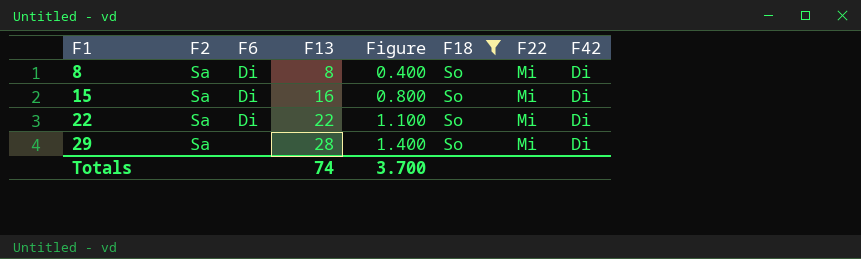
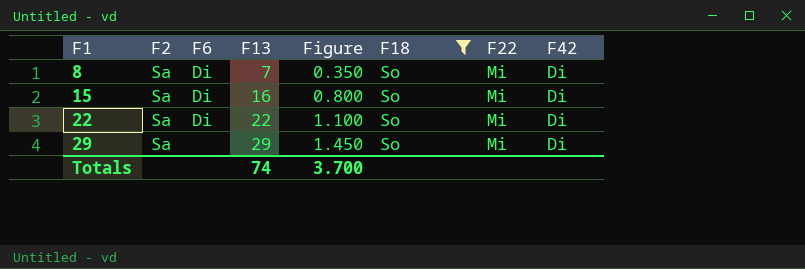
8 | F13: 8 -> 7
8 | Figure: 0.400 -> 0.350
29 | F13: 28 -> 29
29 | Figure: 1.400 -> 1.450

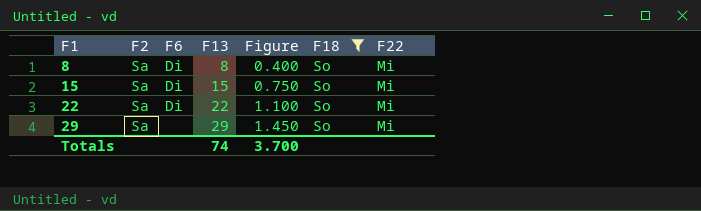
column F42 | position: 8 -> none
8 | F13: 7 -> 8
8 | Figure: 0.350 -> 0.400
15 | F13: 16 -> 15
15 | Figure: 0.800 -> 0.750

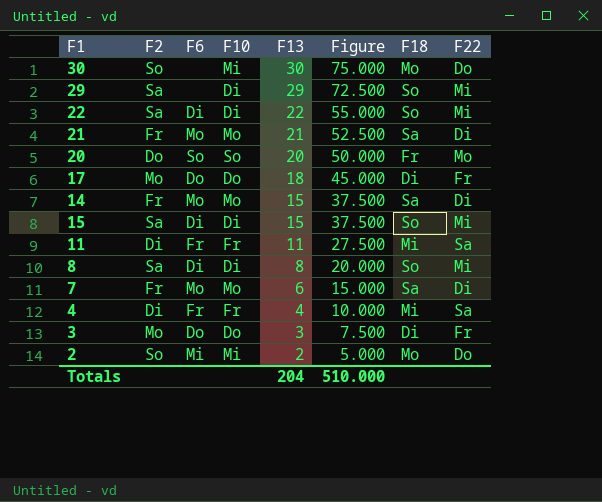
filter: F18 = So -> none
row order: F1 ascending -> F13 descending
column F10 | position: none -> 4
column Figure | formula: [F13] * 0.05 -> [F13] * 2.5
Totals | F13: 74 -> 204
Totals | Figure: 3.700 -> 510.000

